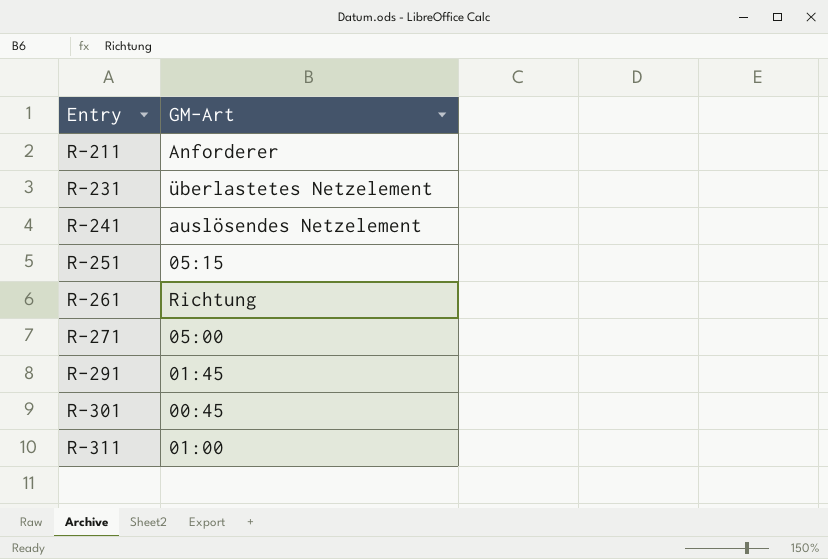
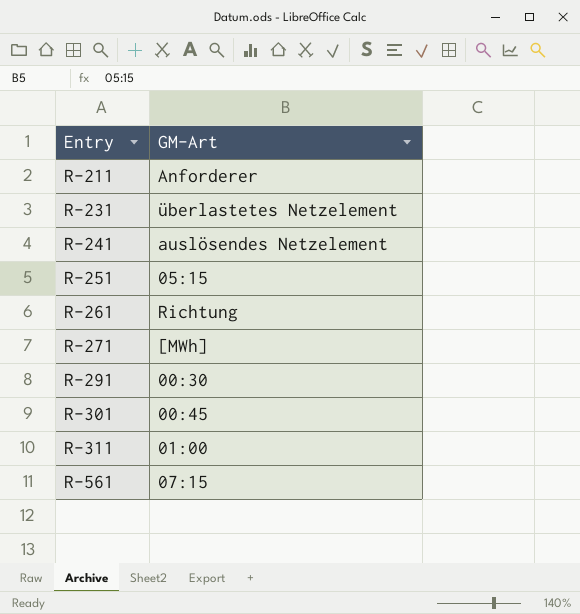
R-271 | GM-Art: 05:00 -> [MWh]
R-291 | GM-Art: 01:45 -> 00:30
row R-561: none -> 07:15

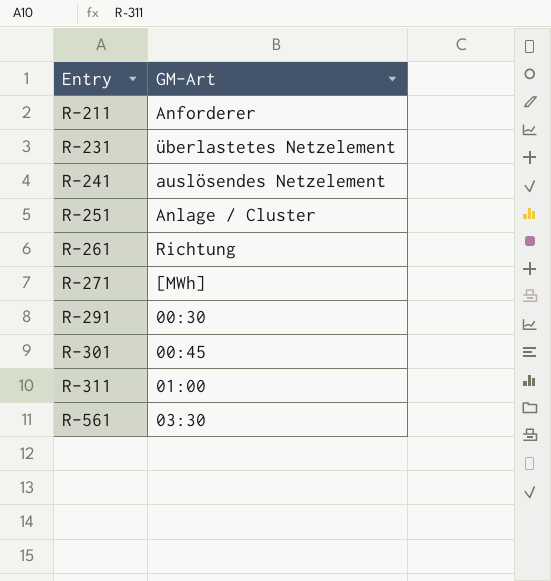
R-251 | GM-Art: 05:15 -> Anlage / Cluster
R-561 | GM-Art: 07:15 -> 03:30

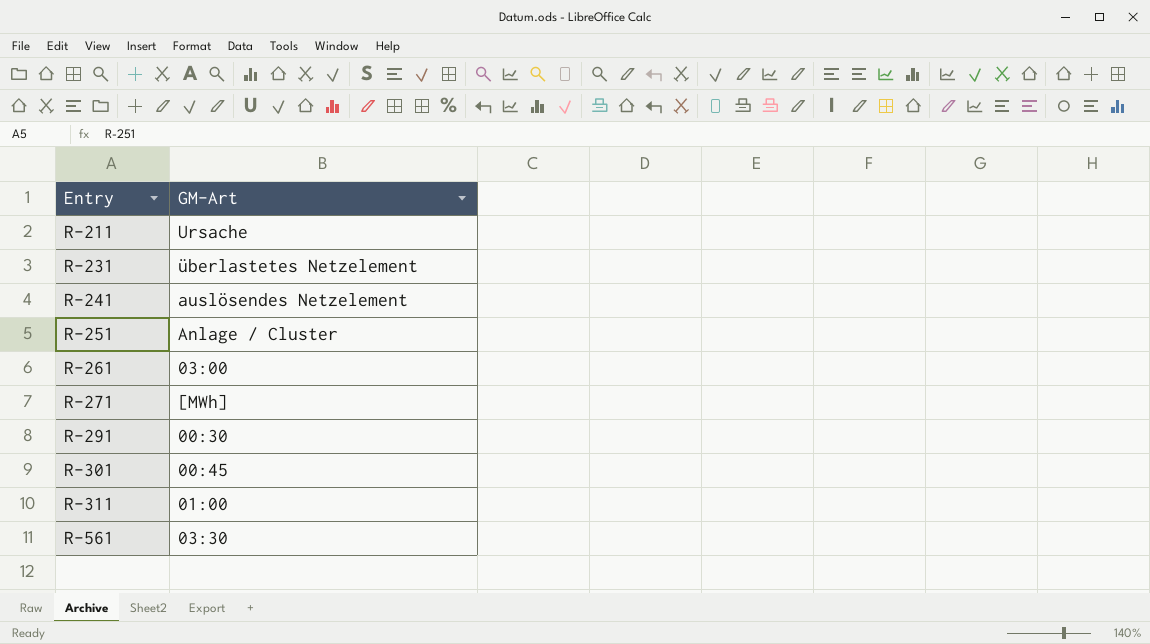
R-211 | GM-Art: Anforderer -> Ursache
R-261 | GM-Art: Richtung -> 03:00

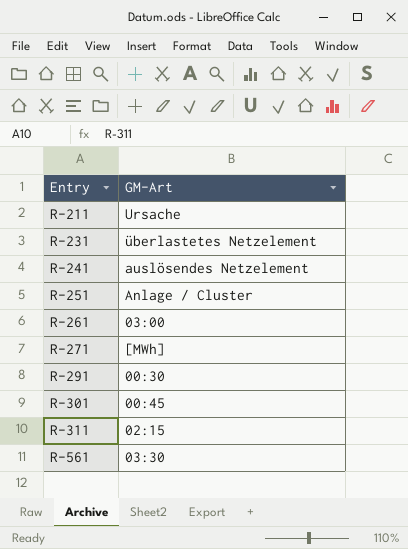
R-311 | GM-Art: 01:00 -> 02:15

